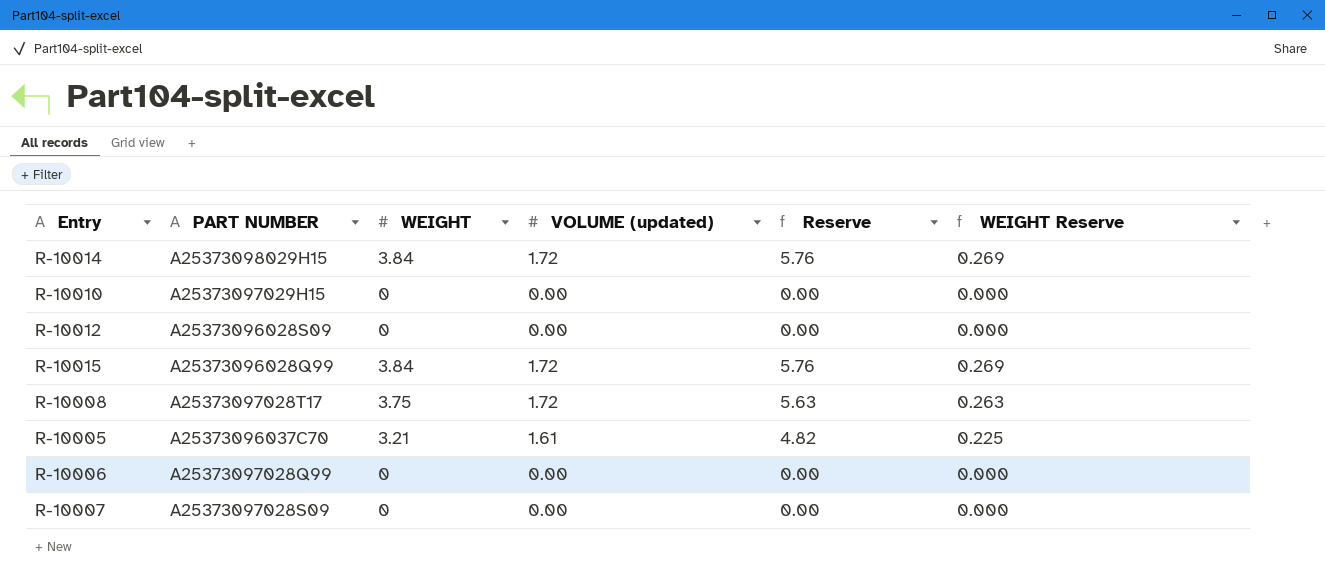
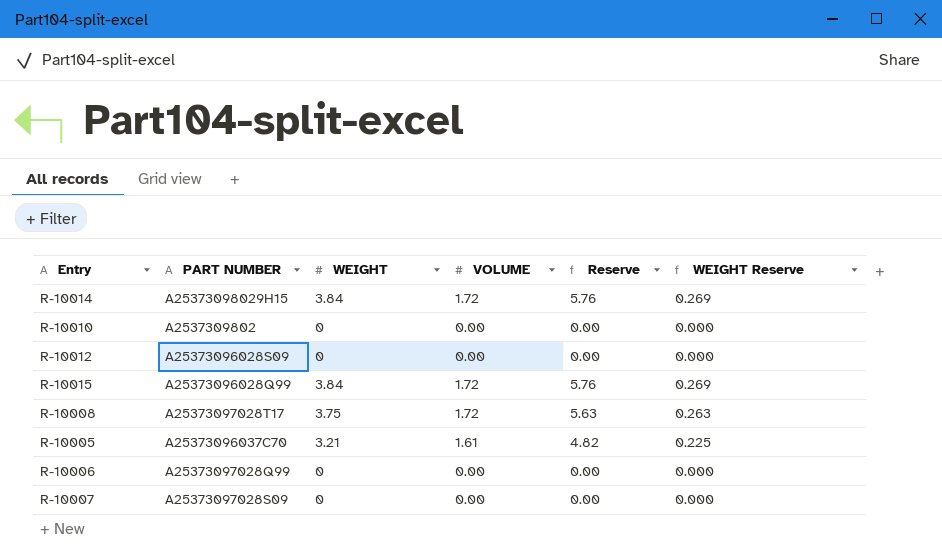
column name: VOLUME (updated) -> VOLUME
R-10010 | PART NUMBER: A25373097029H15 -> A2537309802

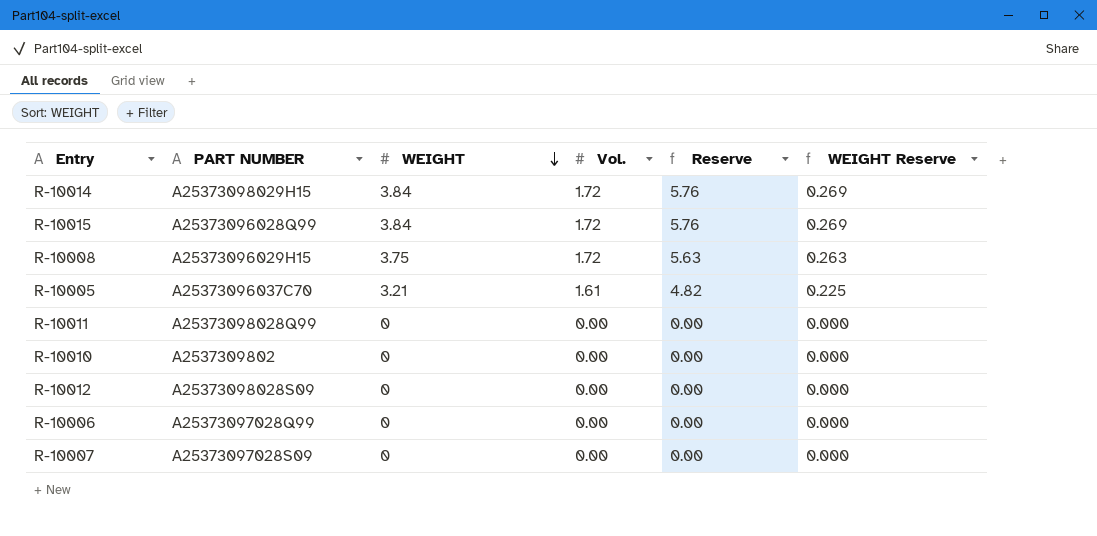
row order: none -> WEIGHT descending
column name: VOLUME -> Vol.
R-10008 | PART NUMBER: A25373097028T17 -> A25373096029H15
row R-10011: none -> A25373098028Q99 | 0 | 0.00 | 0.00 | 0.000
R-10012 | PART NUMBER: A25373096028S09 -> A25373098028S09

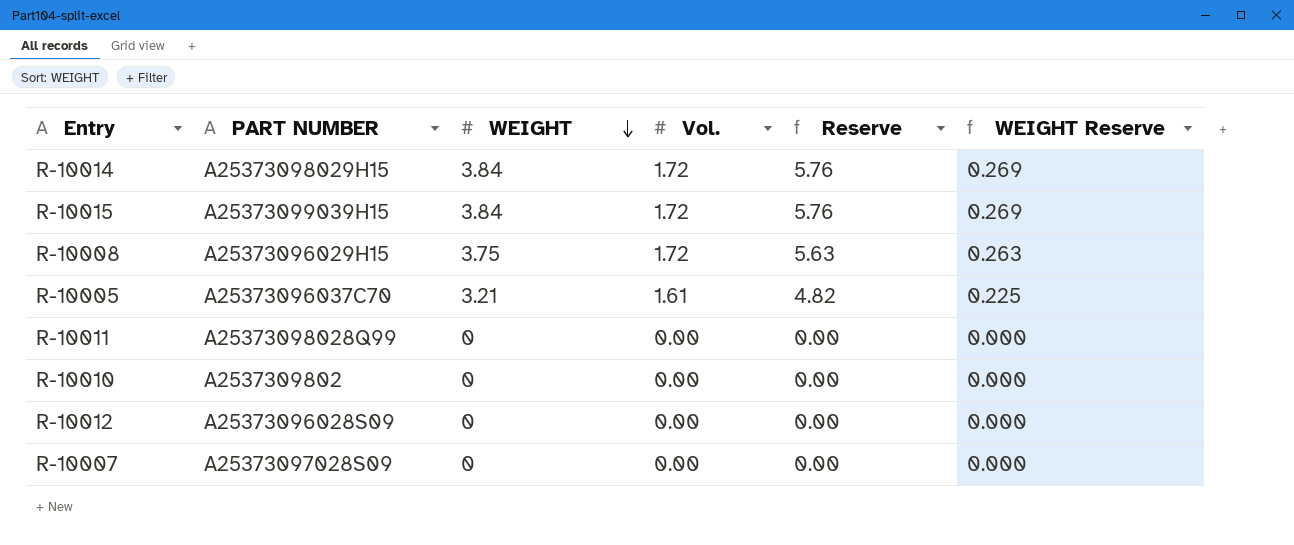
row R-10006: A25373097028Q99 | 0 | 0.00 | 0.00 | 0.000 -> none
R-10015 | PART NUMBER: A25373096028Q99 -> A25373099039H15
R-10012 | PART NUMBER: A25373098028S09 -> A25373096028S09

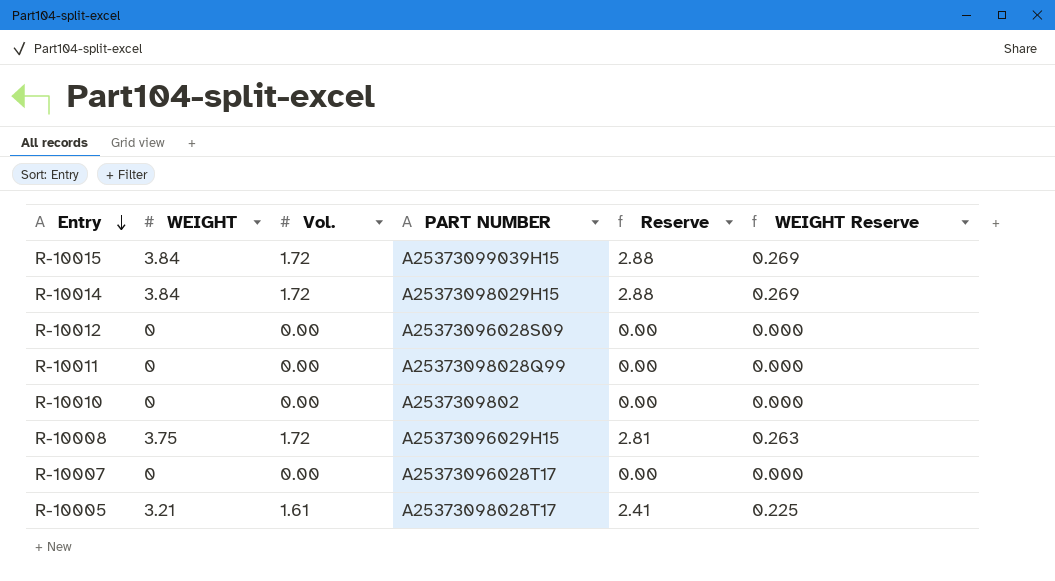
row order: WEIGHT descending -> Entry descending
column PART NUMBER | position: 2 -> 4
column Reserve | formula: [WEIGHT] * 1.5 -> [WEIGHT] * 0.75
R-10007 | PART NUMBER: A25373097028S09 -> A25373096028T17
R-10005 | PART NUMBER: A25373096037C70 -> A25373098028T17

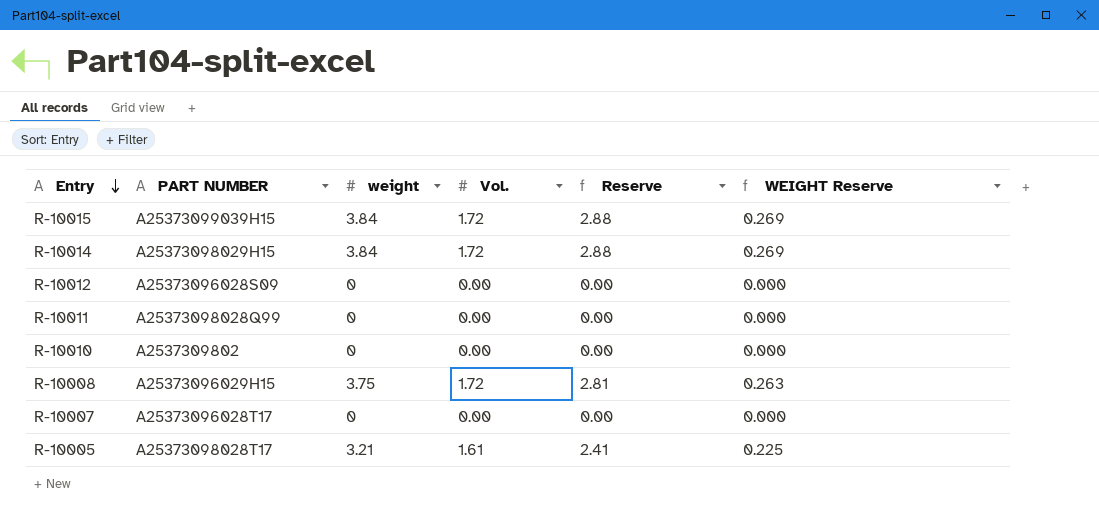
column PART NUMBER | position: 4 -> 2
column name: WEIGHT -> weight

